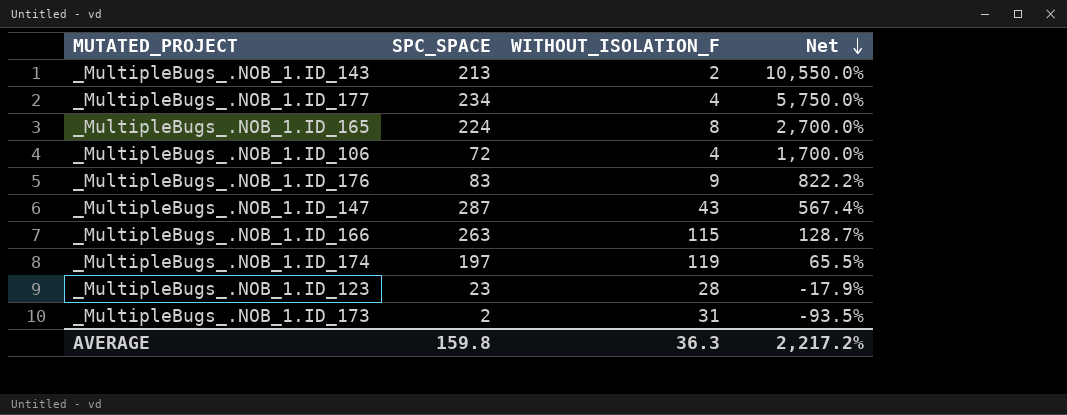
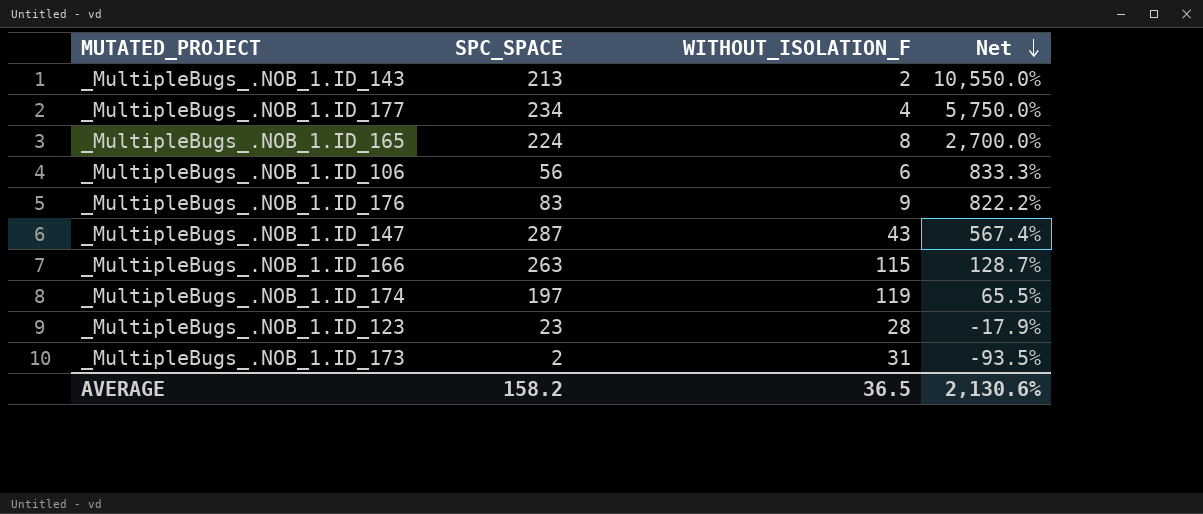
_MultipleBugs_.NOB_1.ID_106 | SPC_SPACE: 72 -> 56
_MultipleBugs_.NOB_1.ID_106 | WITHOUT_ISOLATION_F: 4 -> 6
_MultipleBugs_.NOB_1.ID_106 | Net: 1,700.0% -> 833.3%
AVERAGE | SPC_SPACE: 159.8 -> 158.2
AVERAGE | WITHOUT_ISOLATION_F: 36.3 -> 36.5
AVERAGE | Net: 2,217.2% -> 2,130.6%

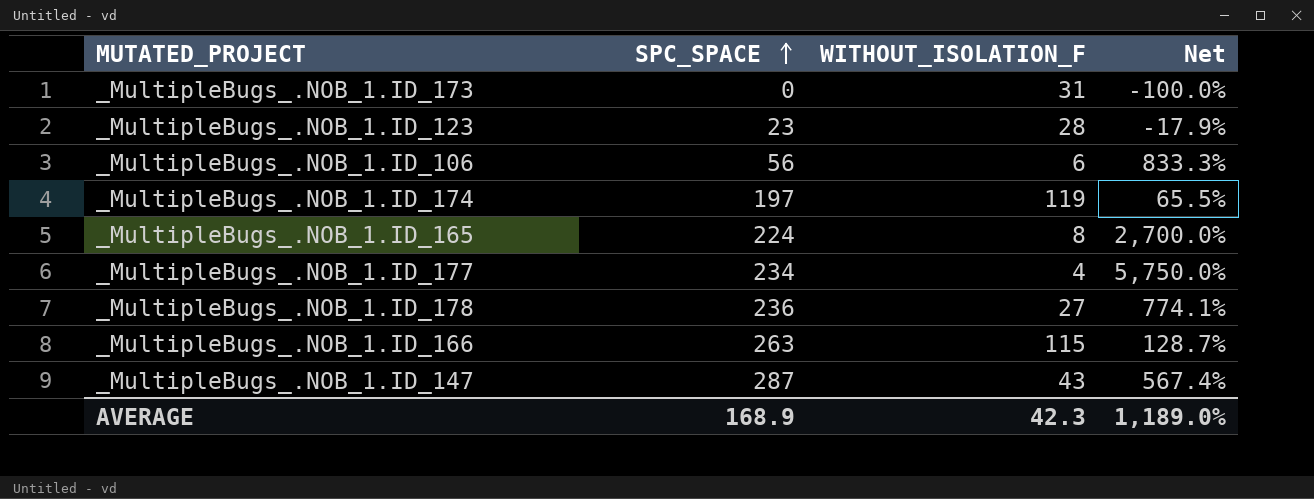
row order: Net descending -> SPC_SPACE ascending
row _MultipleBugs_.NOB_1.ID_143: 213 | 2 | 10,550.0% -> none
row _MultipleBugs_.NOB_1.ID_176: 83 | 9 | 822.2% -> none
_MultipleBugs_.NOB_1.ID_173 | SPC_SPACE: 2 -> 0
_MultipleBugs_.NOB_1.ID_173 | Net: -93.5% -> -100.0%
row _MultipleBugs_.NOB_1.ID_178: none -> 236 | 27 | 774.1%
AVERAGE | SPC_SPACE: 158.2 -> 168.9
AVERAGE | WITHOUT_ISOLATION_F: 36.5 -> 42.3
AVERAGE | Net: 2,130.6% -> 1,189.0%

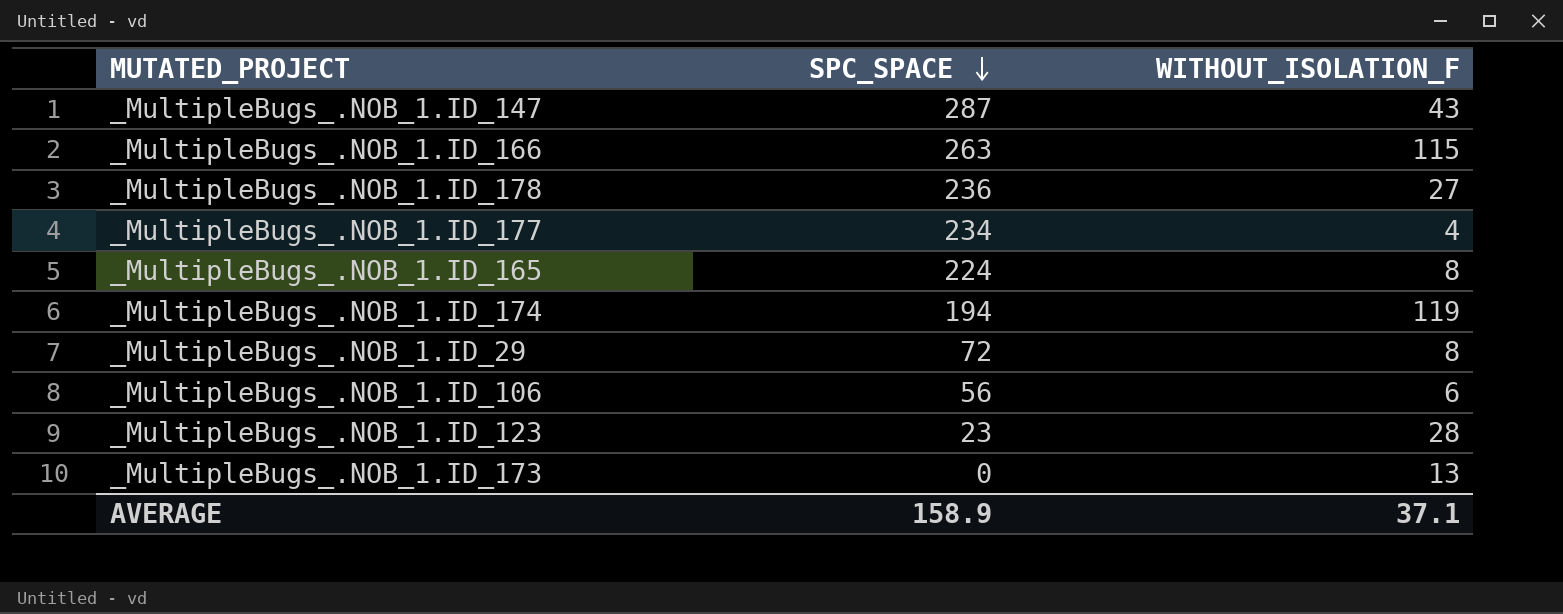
row order: SPC_SPACE ascending -> SPC_SPACE descending
column Net | formula: ([SPC_SPACE] - [WITHOUT_ISOLATION_F]) / [WITHOUT_ISOLATION_F] -> none
_MultipleBugs_.NOB_1.ID_174 | SPC_SPACE: 197 -> 194
row _MultipleBugs_.NOB_1.ID_29: none -> 72 | 8
_MultipleBugs_.NOB_1.ID_173 | WITHOUT_ISOLATION_F: 31 -> 13
AVERAGE | SPC_SPACE: 168.9 -> 158.9
AVERAGE | WITHOUT_ISOLATION_F: 42.3 -> 37.1

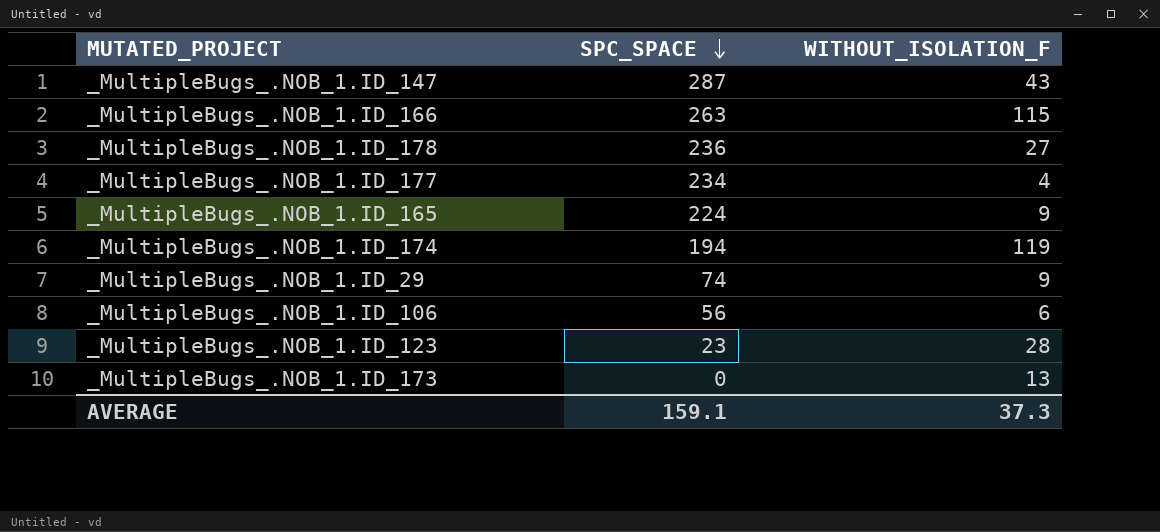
_MultipleBugs_.NOB_1.ID_165 | WITHOUT_ISOLATION_F: 8 -> 9
_MultipleBugs_.NOB_1.ID_29 | SPC_SPACE: 72 -> 74
_MultipleBugs_.NOB_1.ID_29 | WITHOUT_ISOLATION_F: 8 -> 9
AVERAGE | SPC_SPACE: 158.9 -> 159.1
AVERAGE | WITHOUT_ISOLATION_F: 37.1 -> 37.3

